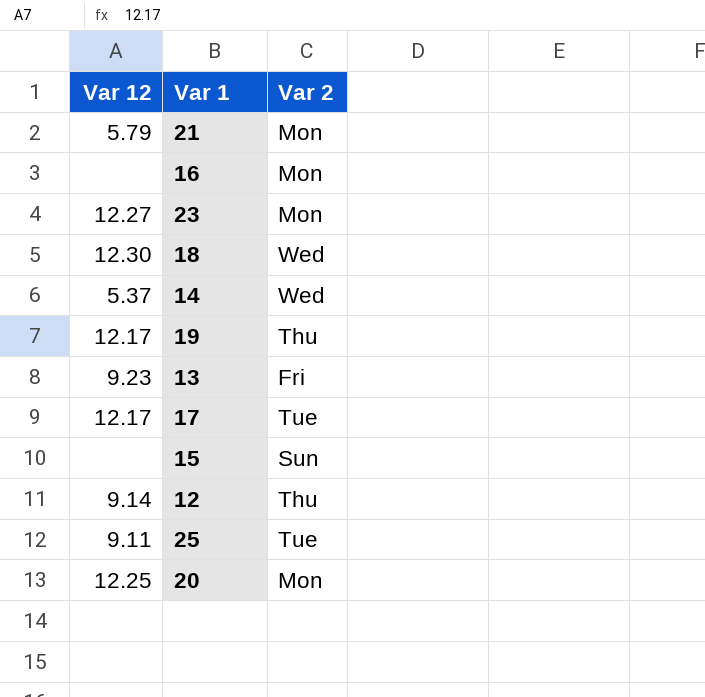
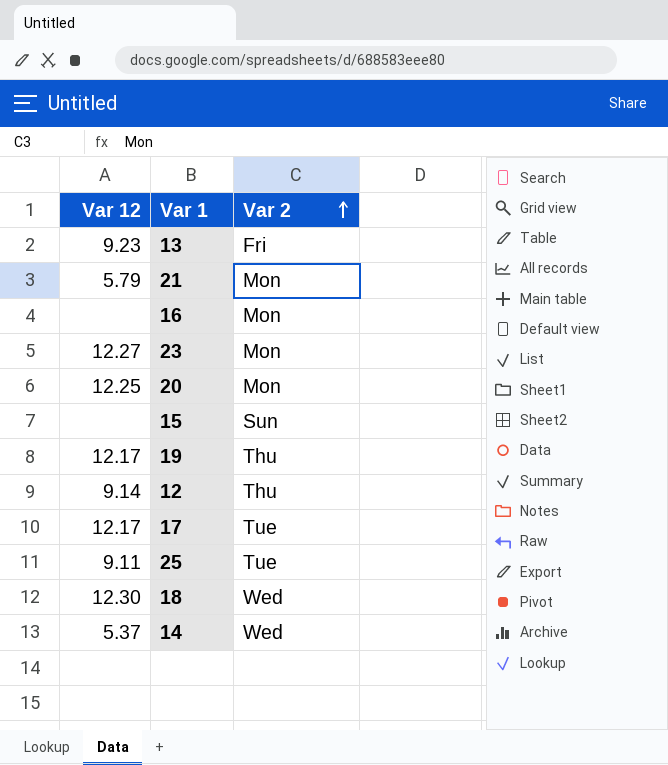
row order: none -> Var 2 ascending

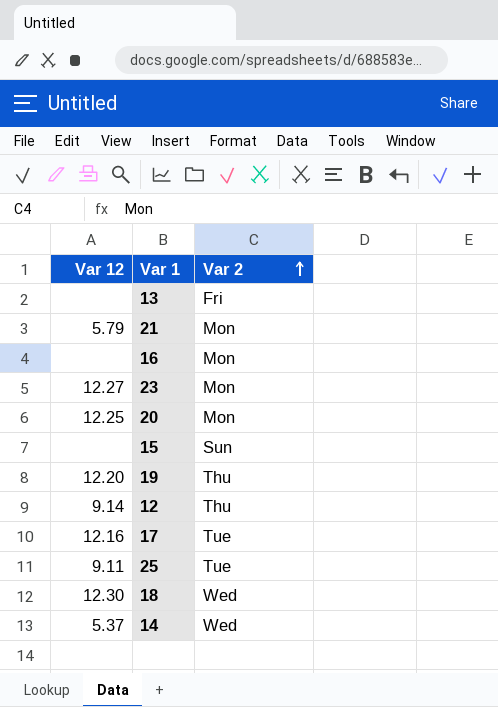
13 | Var 12: 9.23 -> none
19 | Var 12: 12.17 -> 12.20
17 | Var 12: 12.17 -> 12.16

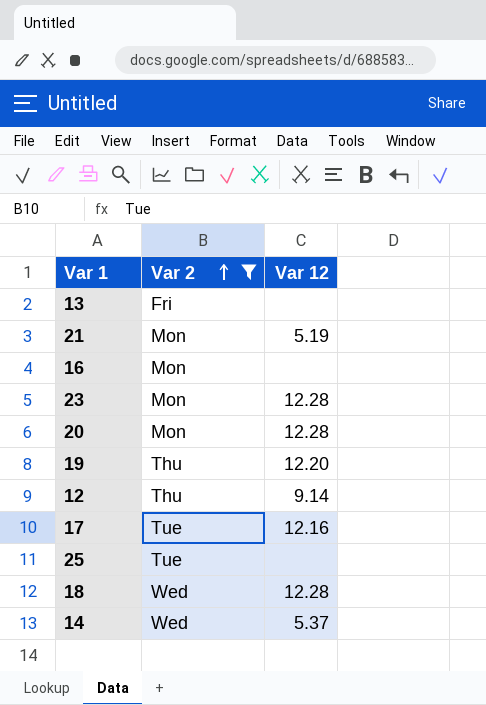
filter: none -> Var 2 != Sun
column Var 12 | position: 1 -> 3
21 | Var 12: 5.79 -> 5.19
23 | Var 12: 12.27 -> 12.28
20 | Var 12: 12.25 -> 12.28
25 | Var 12: 9.11 -> none
18 | Var 12: 12.30 -> 12.28

